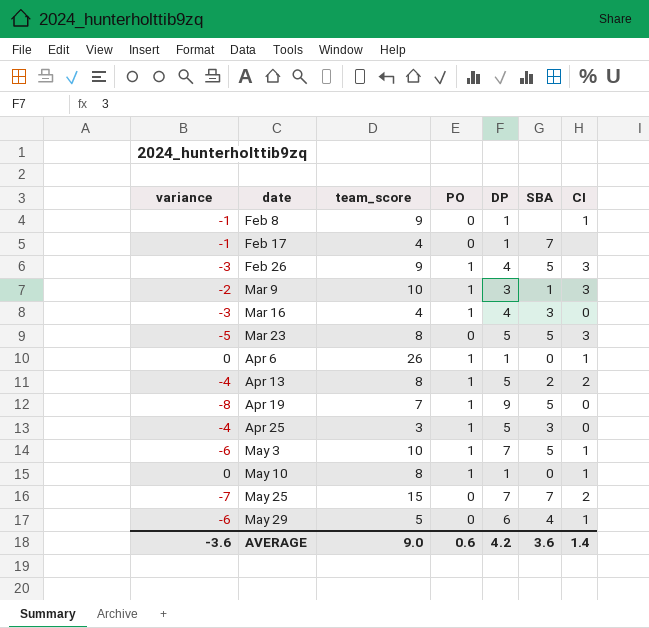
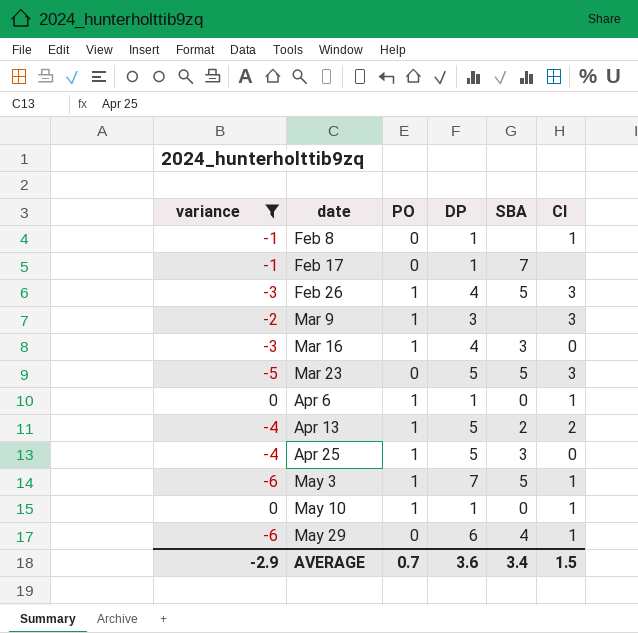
filter: none -> variance >= -6
column team_score | position: 3 -> none
Mar 9 | SBA: 1 -> none
AVERAGE | variance: -3.6 -> -2.9
AVERAGE | PO: 0.6 -> 0.7
AVERAGE | DP: 4.2 -> 3.6
AVERAGE | SBA: 3.6 -> 3.4
AVERAGE | CI: 1.4 -> 1.5

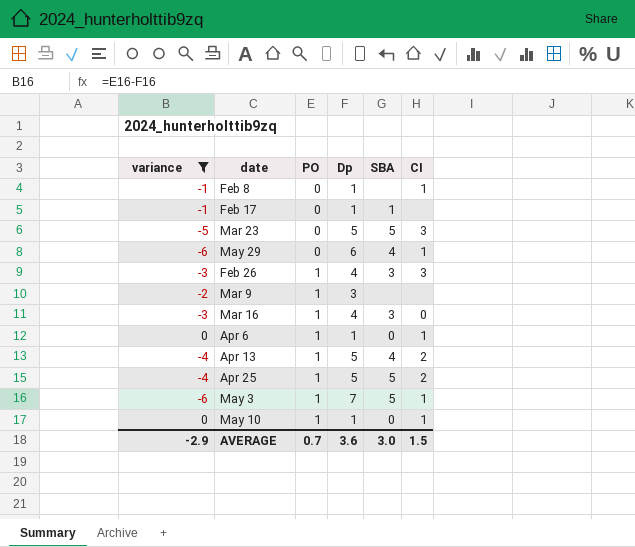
row order: date ascending -> PO ascending
column name: DP -> Dp
Feb 17 | SBA: 7 -> 1
Feb 26 | SBA: 5 -> 3
Mar 9 | CI: 3 -> none
Apr 13 | SBA: 2 -> 4
Apr 25 | SBA: 3 -> 5
Apr 25 | CI: 0 -> 2
AVERAGE | SBA: 3.4 -> 3.0

